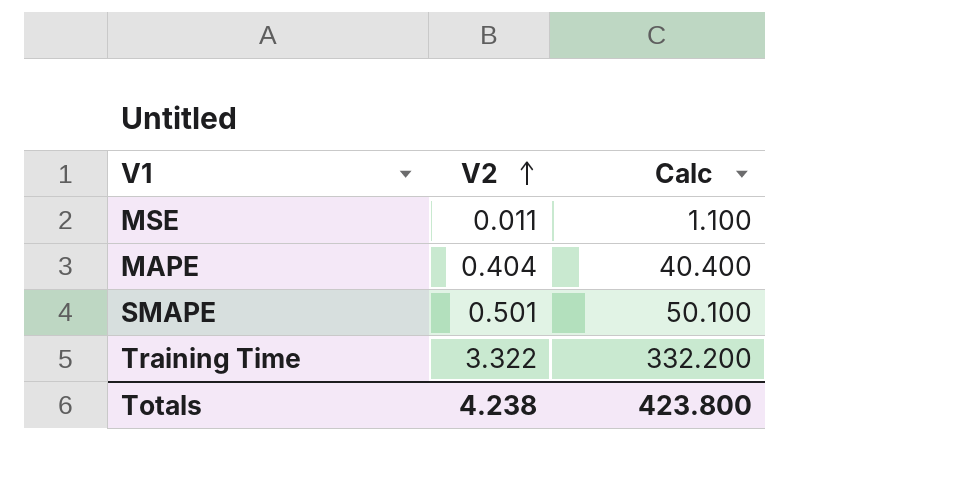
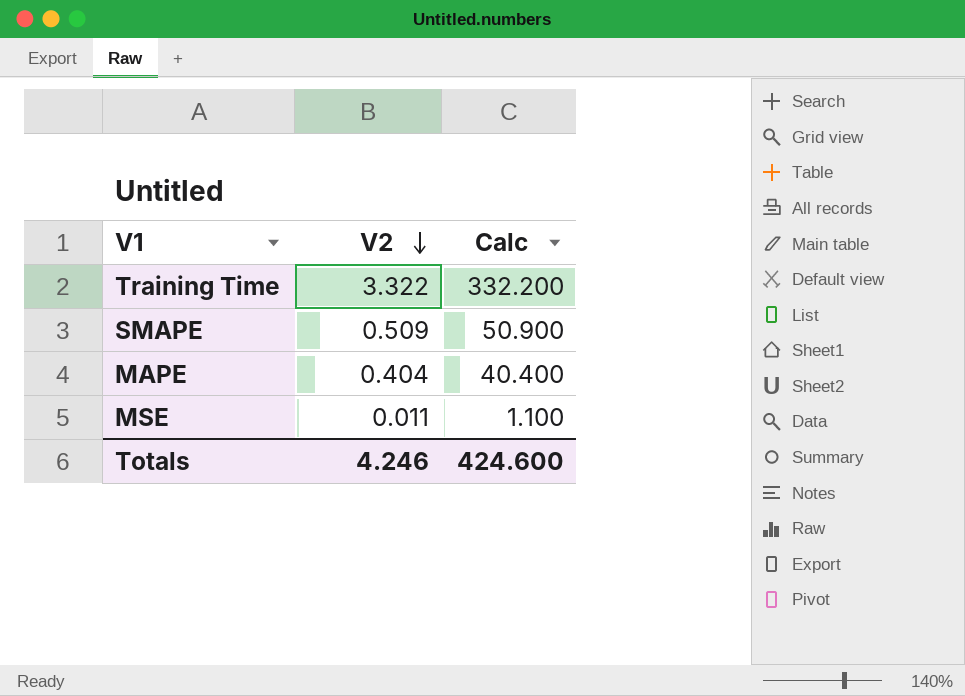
row order: V2 ascending -> V2 descending
SMAPE | V2: 0.501 -> 0.509
SMAPE | Calc: 50.100 -> 50.900
Totals | V2: 4.238 -> 4.246
Totals | Calc: 423.800 -> 424.600

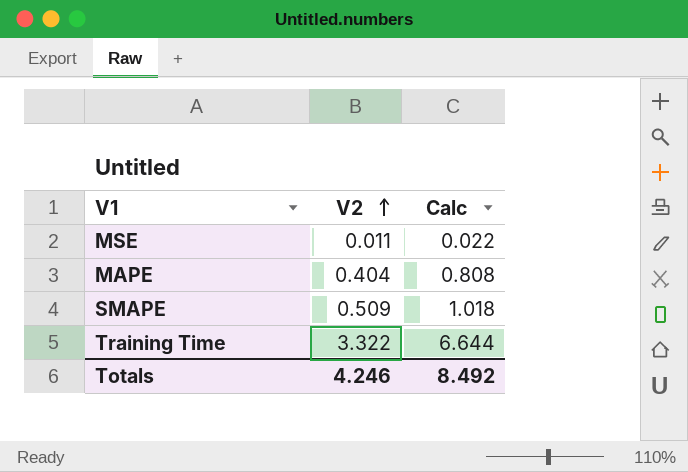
row order: V2 descending -> V2 ascending
column Calc | formula: [V2] * 100 -> [V2] * 2
Totals | Calc: 424.600 -> 8.492

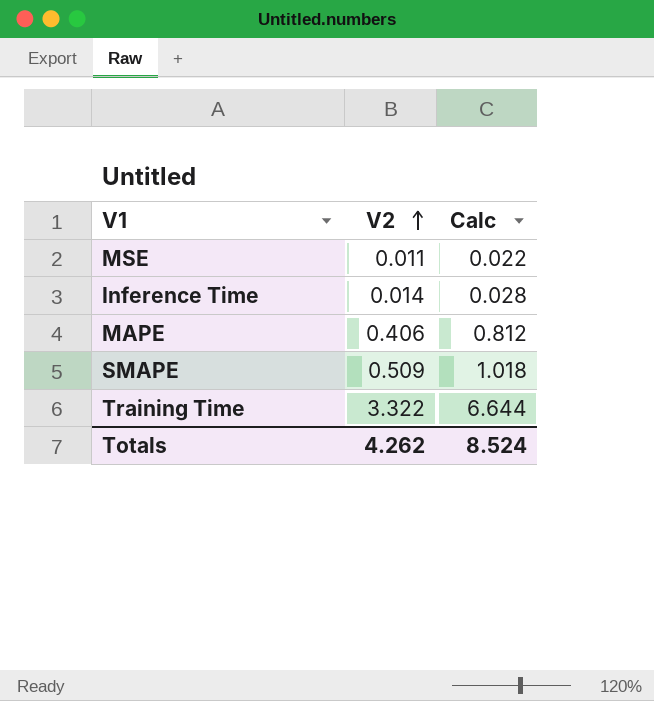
row Inference Time: none -> 0.014 | 0.028
MAPE | V2: 0.404 -> 0.406
MAPE | Calc: 0.808 -> 0.812
Totals | V2: 4.246 -> 4.262
Totals | Calc: 8.492 -> 8.524

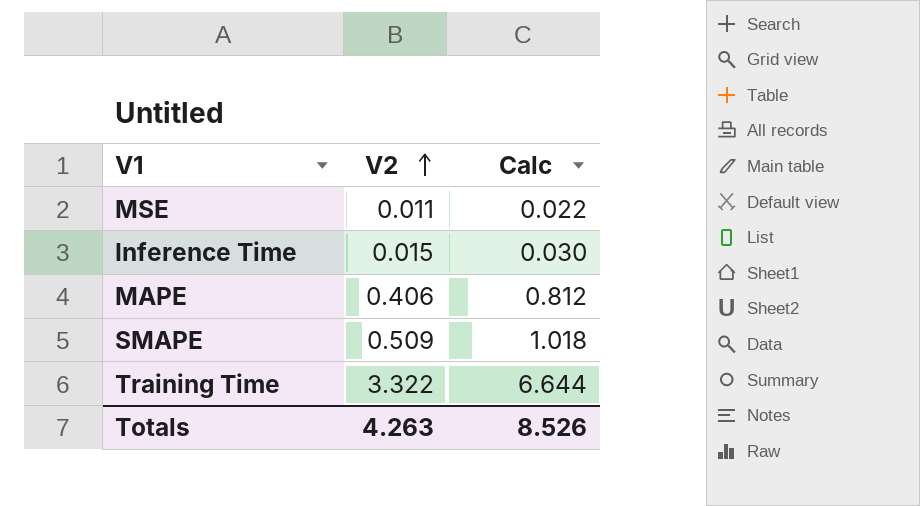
Inference Time | V2: 0.014 -> 0.015
Inference Time | Calc: 0.028 -> 0.030
Totals | V2: 4.262 -> 4.263
Totals | Calc: 8.524 -> 8.526

